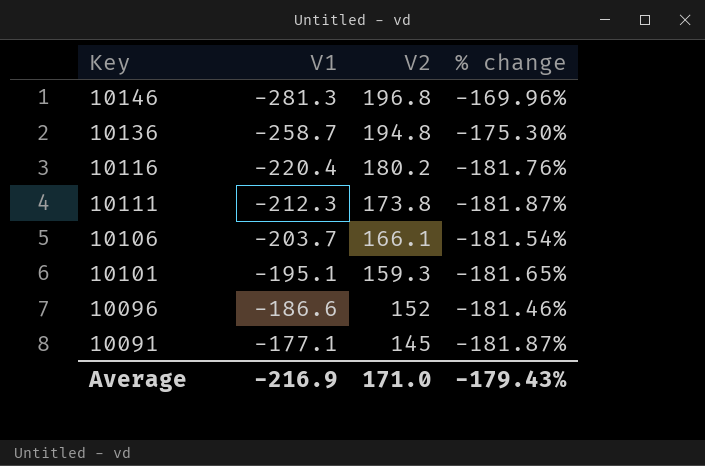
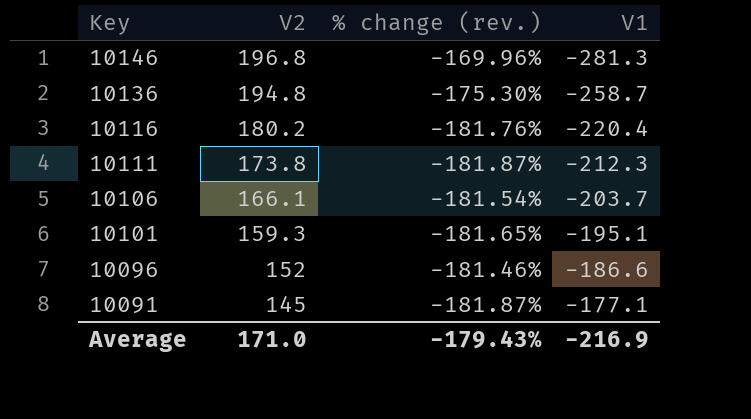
column name: % change -> % change (rev.)
column V1 | position: 2 -> 4

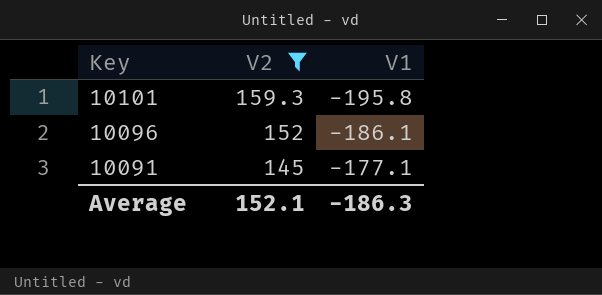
filter: none -> V2 <= 159.3
column % change (rev.) | formula: ([V2] - [V1]) / [V1] -> none
10101 | V1: -195.1 -> -195.8
10096 | V1: -186.6 -> -186.1
Average | V2: 171.0 -> 152.1
Average | V1: -216.9 -> -186.3

